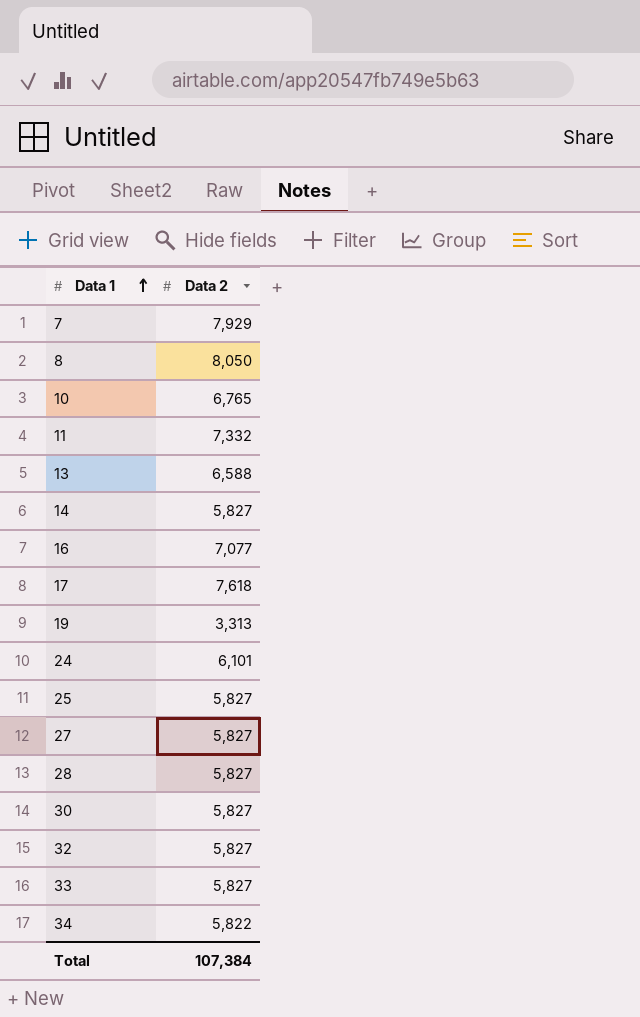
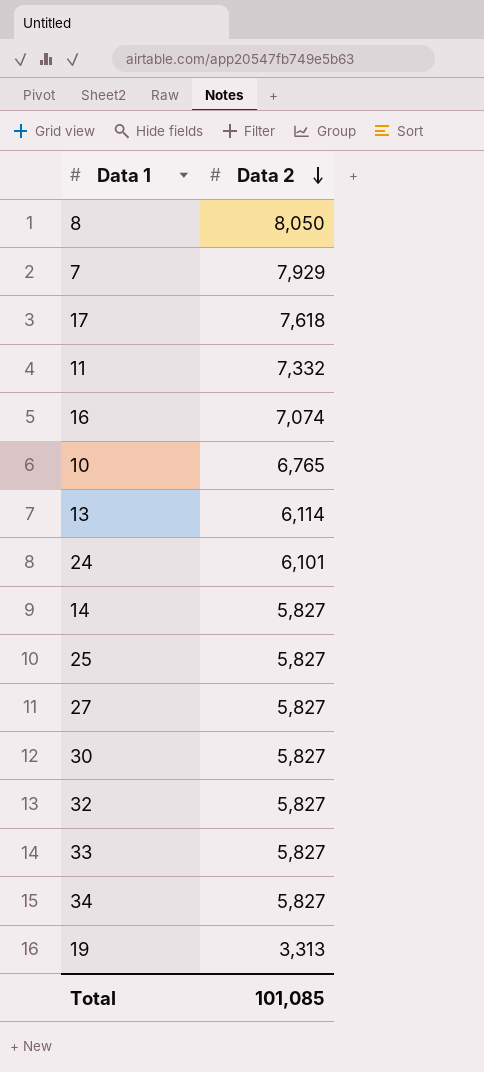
row order: Data 1 ascending -> Data 2 descending
row 28: 5,827 -> none
16 | Data 2: 7,077 -> 7,074
13 | Data 2: 6,588 -> 6,114
34 | Data 2: 5,822 -> 5,827
Total | Data 2: 107,384 -> 101,085

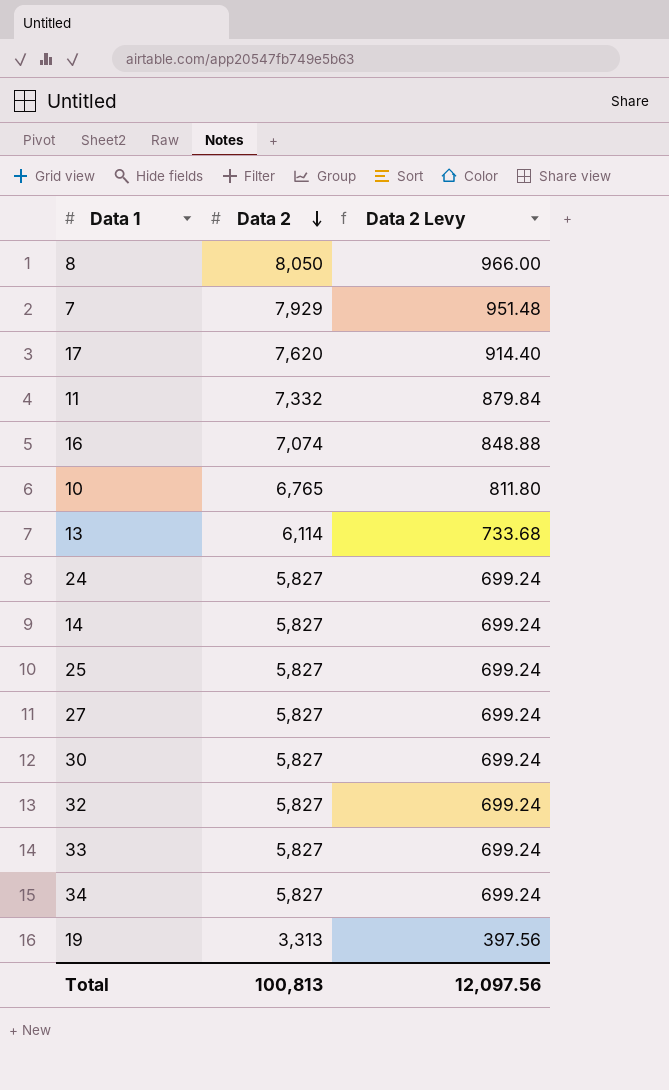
column Data 2 Levy | formula: none -> [Data 2] * 0.12
17 | Data 2: 7,618 -> 7,620
24 | Data 2: 6,101 -> 5,827
Total | Data 2: 101,085 -> 100,813

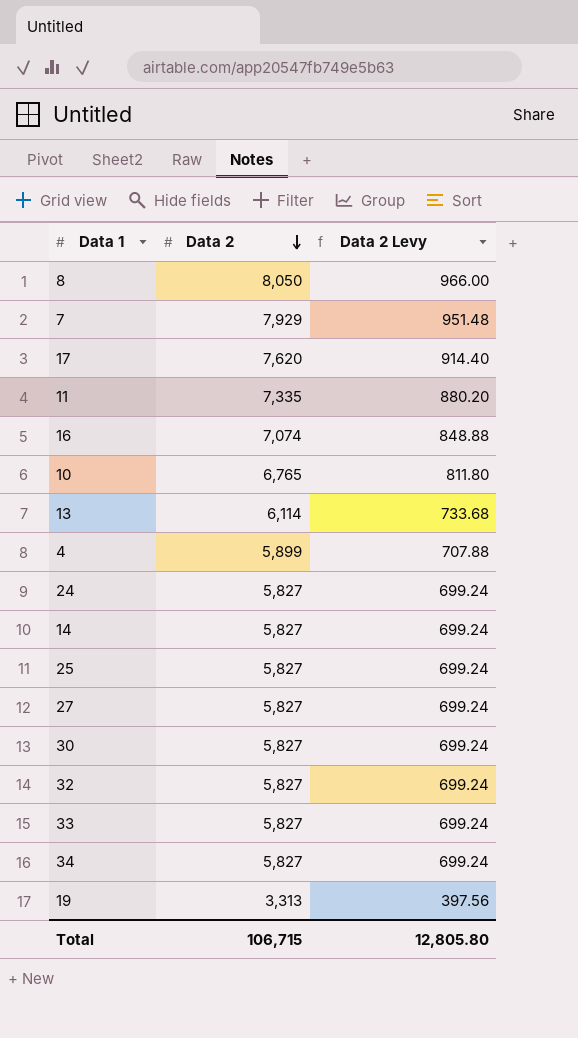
11 | Data 2: 7,332 -> 7,335
11 | Data 2 Levy: 879.84 -> 880.20
row 4: none -> 5,899 | 707.88
Total | Data 2: 100,813 -> 106,715
Total | Data 2 Levy: 12,097.56 -> 12,805.80

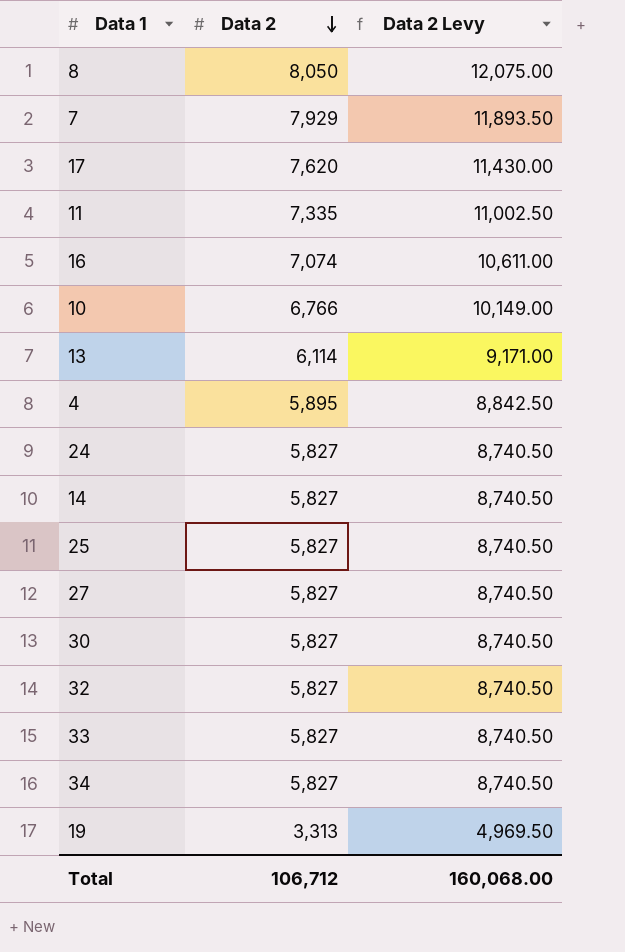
column Data 2 Levy | formula: [Data 2] * 0.12 -> [Data 2] * 1.5
10 | Data 2: 6,765 -> 6,766
4 | Data 2: 5,899 -> 5,895
Total | Data 2: 106,715 -> 106,712
Total | Data 2 Levy: 12,805.80 -> 160,068.00

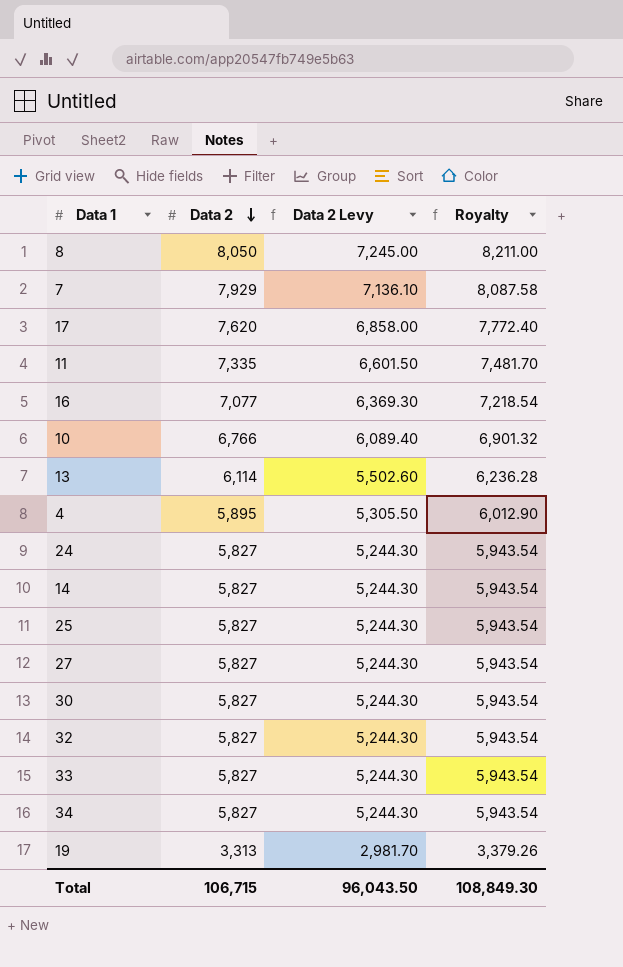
column Data 2 Levy | formula: [Data 2] * 1.5 -> [Data 2] * 0.9
column Royalty | formula: none -> [Data 2] * 1.02
16 | Data 2: 7,074 -> 7,077
Total | Data 2: 106,712 -> 106,715
Total | Data 2 Levy: 160,068.00 -> 96,043.50

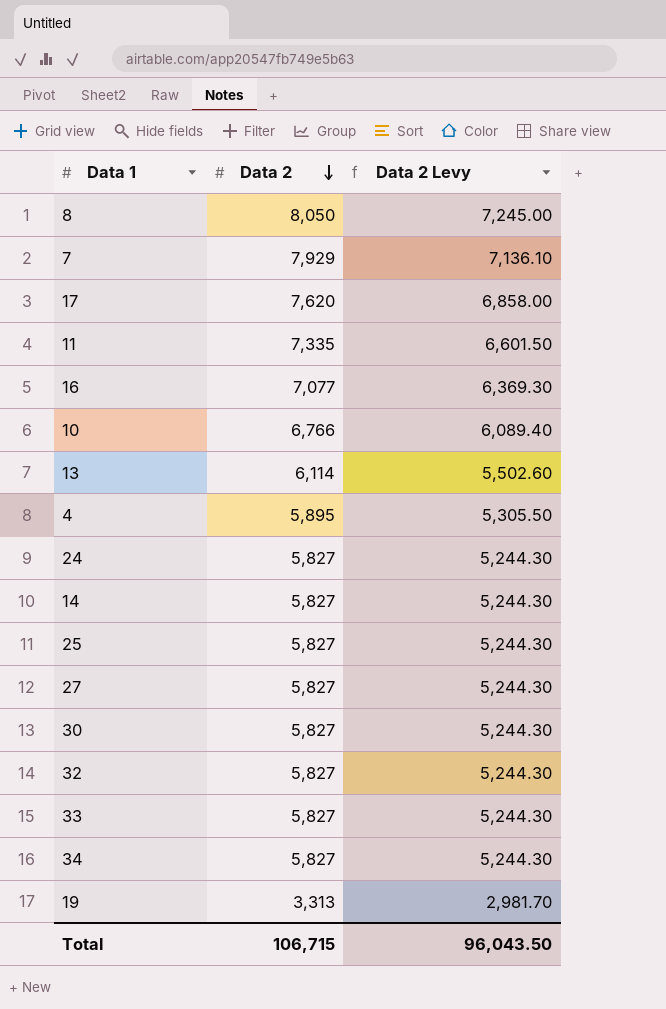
column Royalty | formula: [Data 2] * 1.02 -> none

